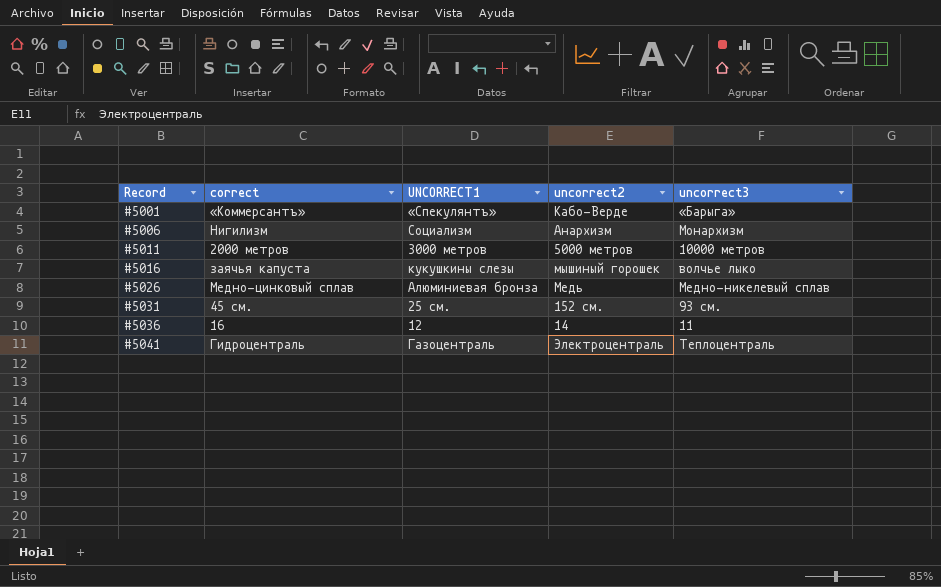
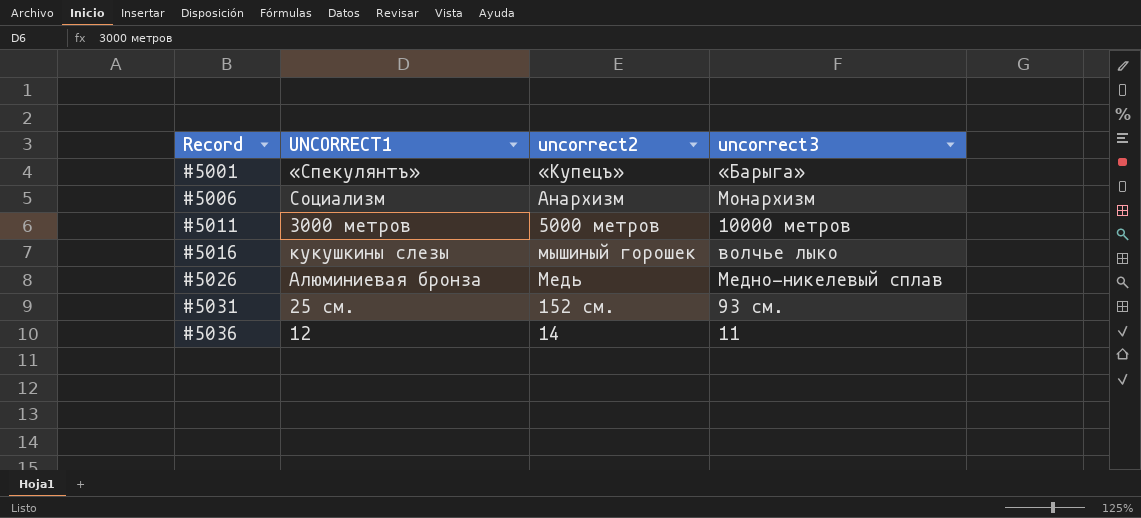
column correct | position: 2 -> none
row #5041: Гидроцентраль | Газоцентраль | Электроцентраль | Теплоцентраль -> none
#5001 | uncorrect2: Кабо-Верде -> «Купецъ»

